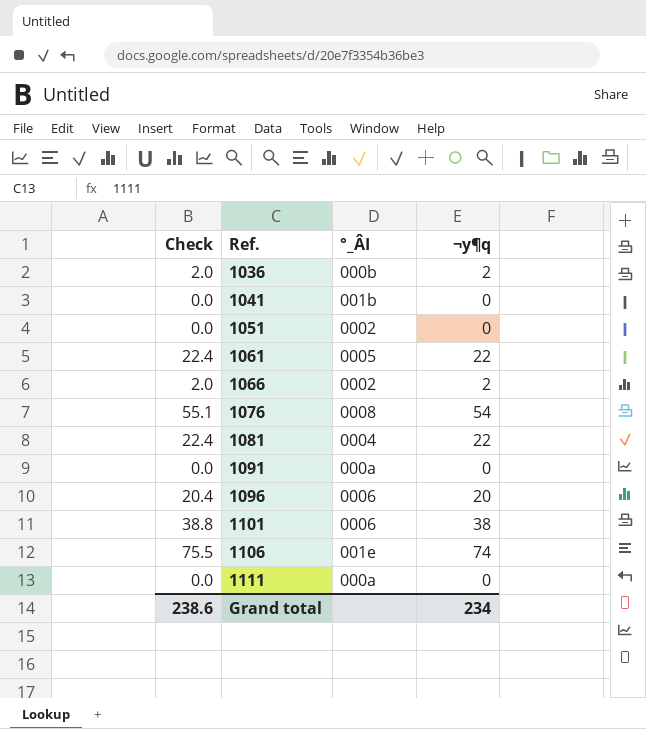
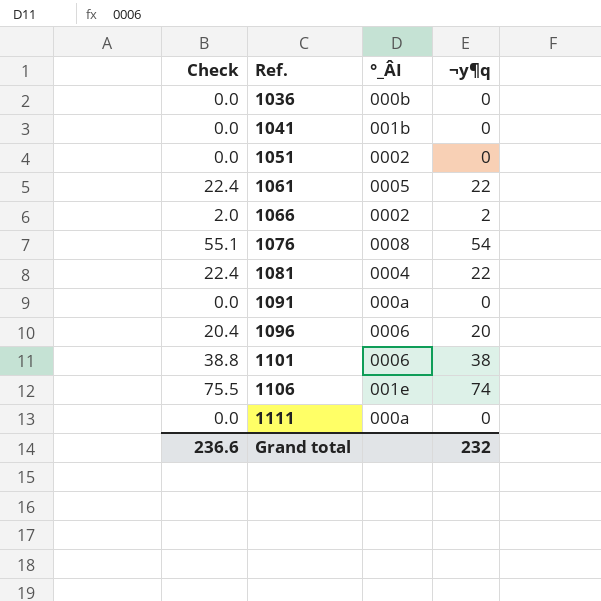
1036 | Check: 2.0 -> 0.0
1036 | ¬y¶q: 2 -> 0
Grand total | Check: 238.6 -> 236.6
Grand total | ¬y¶q: 234 -> 232

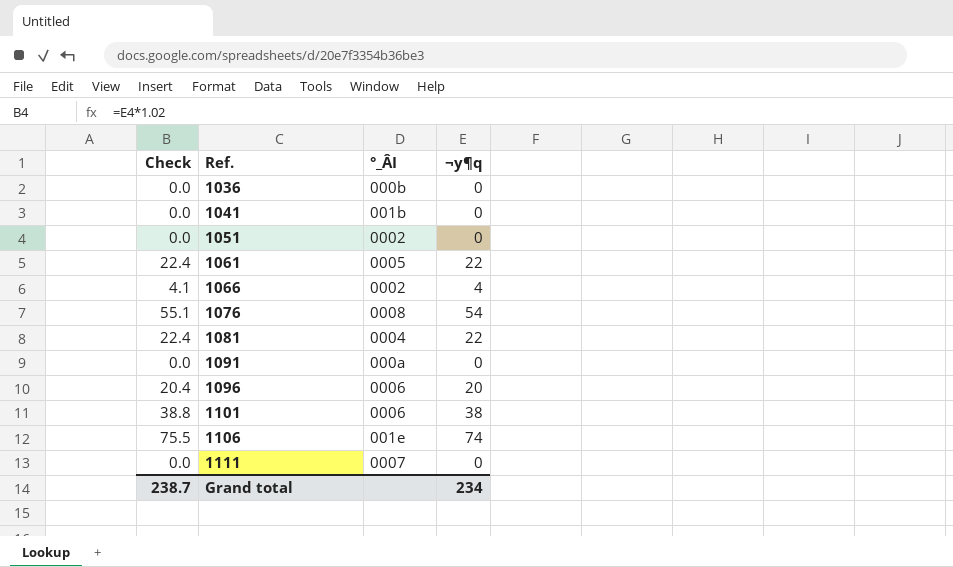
1066 | Check: 2.0 -> 4.1
1066 | ¬y¶q: 2 -> 4
1111 | °_ÂI: 000a -> 0007
Grand total | Check: 236.6 -> 238.7
Grand total | ¬y¶q: 232 -> 234

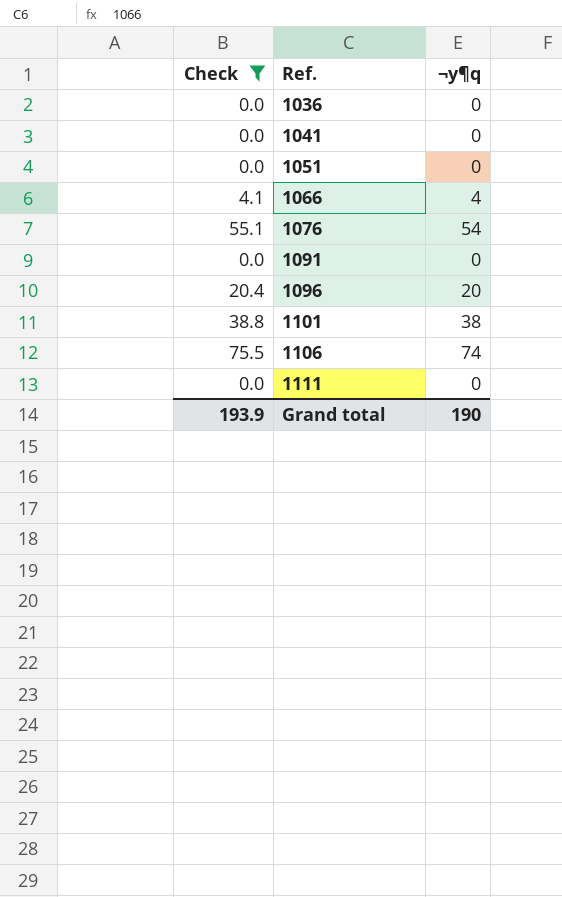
filter: none -> Check != 22.4
column °_ÂI | position: 3 -> none
Grand total | Check: 238.7 -> 193.9
Grand total | ¬y¶q: 234 -> 190

